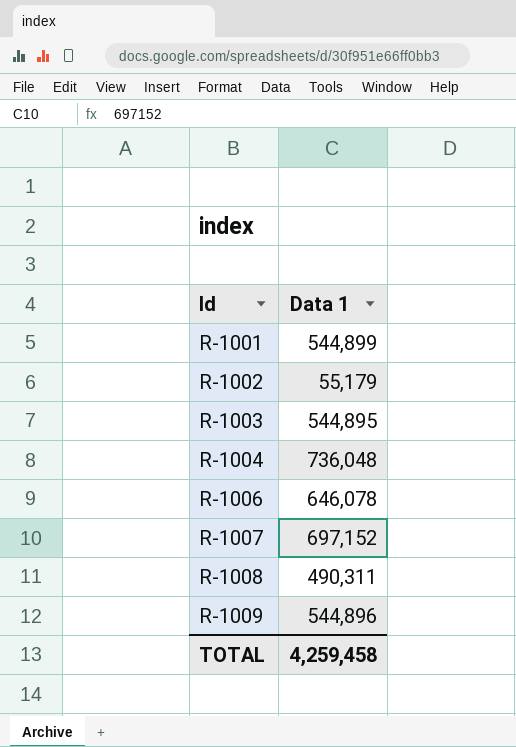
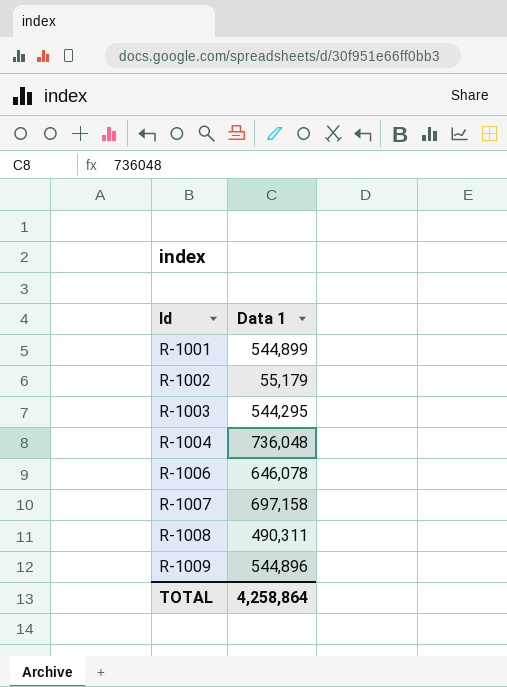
R-1003 | Data 1: 544,895 -> 544,295
R-1007 | Data 1: 697,152 -> 697,158
TOTAL | Data 1: 4,259,458 -> 4,258,864

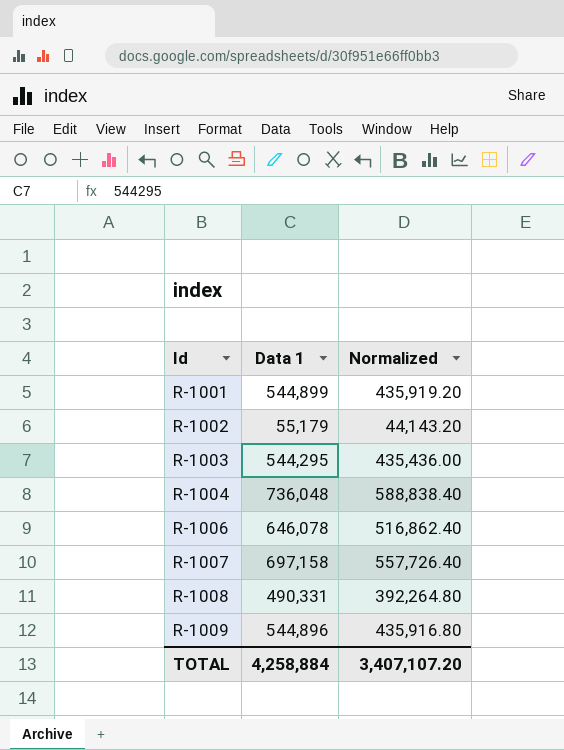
column Normalized | formula: none -> [Data 1] * 0.8
R-1008 | Data 1: 490,311 -> 490,331
TOTAL | Data 1: 4,258,864 -> 4,258,884

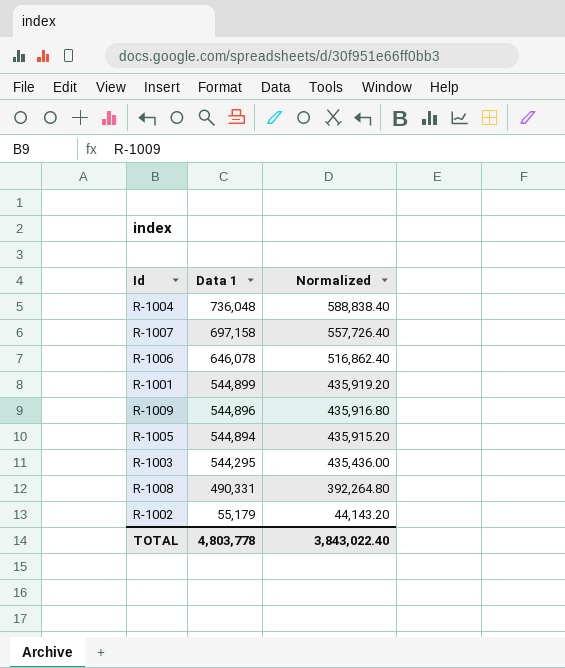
row order: Id ascending -> Data 1 descending
row R-1005: none -> 544,894 | 435,915.20
TOTAL | Data 1: 4,258,884 -> 4,803,778
TOTAL | Normalized: 3,407,107.20 -> 3,843,022.40

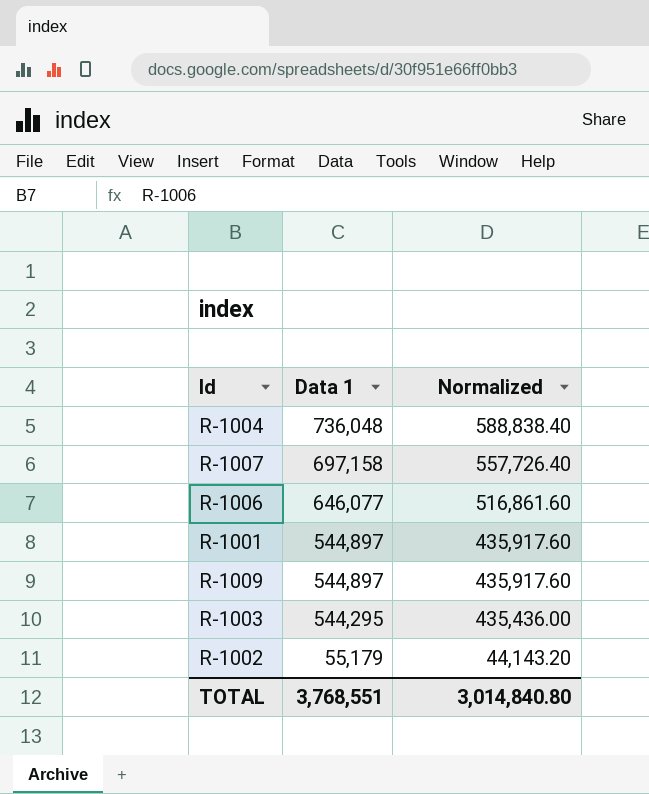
row R-1005: 544,894 | 435,915.20 -> none
row R-1008: 490,331 | 392,264.80 -> none
R-1006 | Data 1: 646,078 -> 646,077
R-1006 | Normalized: 516,862.40 -> 516,861.60
R-1001 | Data 1: 544,899 -> 544,897
R-1001 | Normalized: 435,919.20 -> 435,917.60
R-1009 | Data 1: 544,896 -> 544,897
R-1009 | Normalized: 435,916.80 -> 435,917.60
TOTAL | Data 1: 4,803,778 -> 3,768,551
TOTAL | Normalized: 3,843,022.40 -> 3,014,840.80

